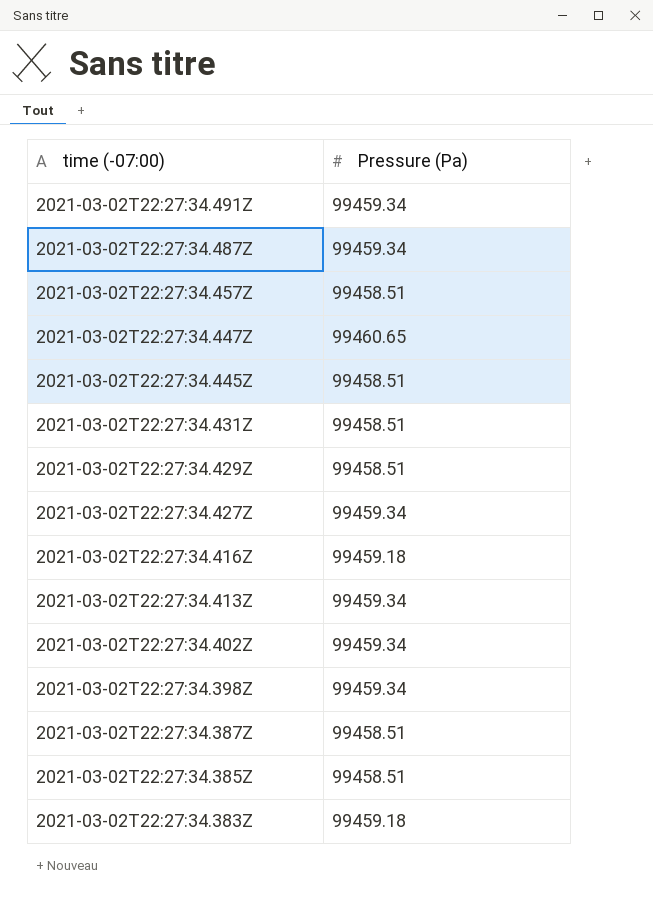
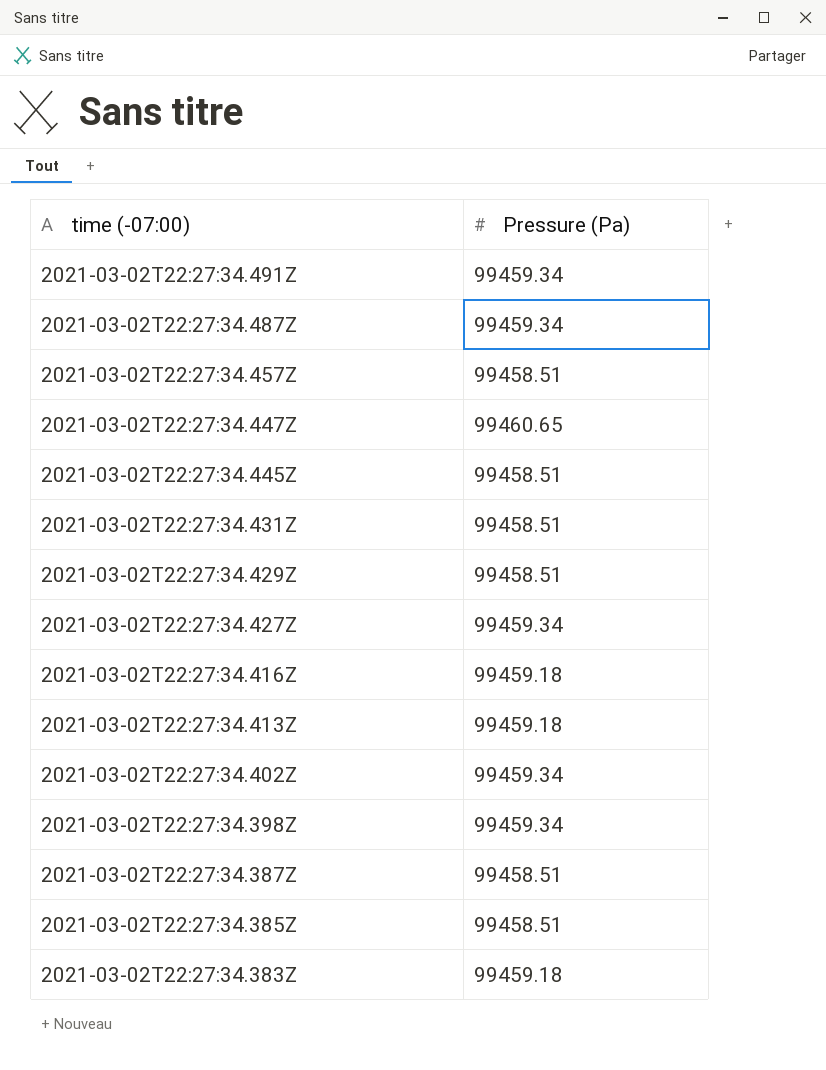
2021-03-02T22:27:34.413Z | Pressure (Pa): 99459.34 -> 99459.18

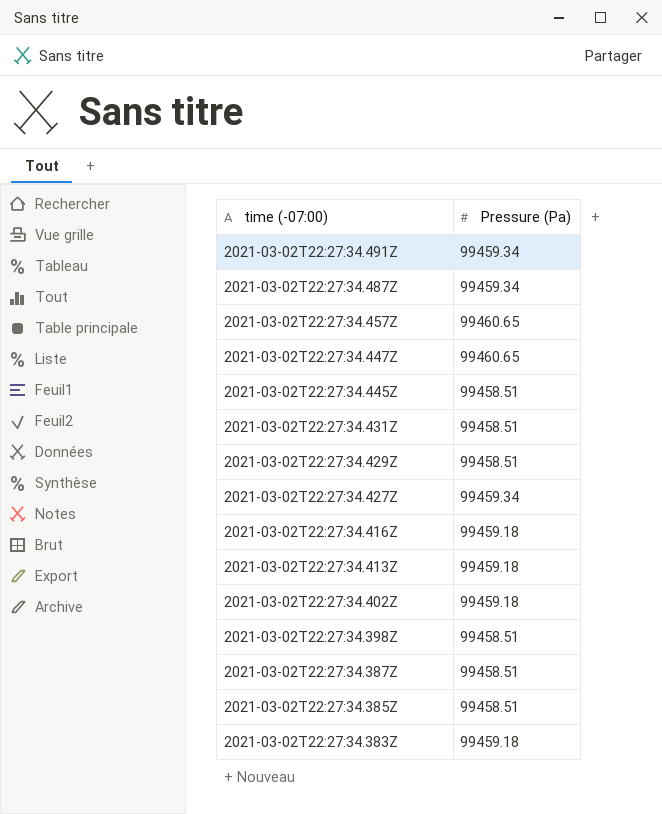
2021-03-02T22:27:34.457Z | Pressure (Pa): 99458.51 -> 99460.65
2021-03-02T22:27:34.402Z | Pressure (Pa): 99459.34 -> 99459.18
2021-03-02T22:27:34.398Z | Pressure (Pa): 99459.34 -> 99458.51

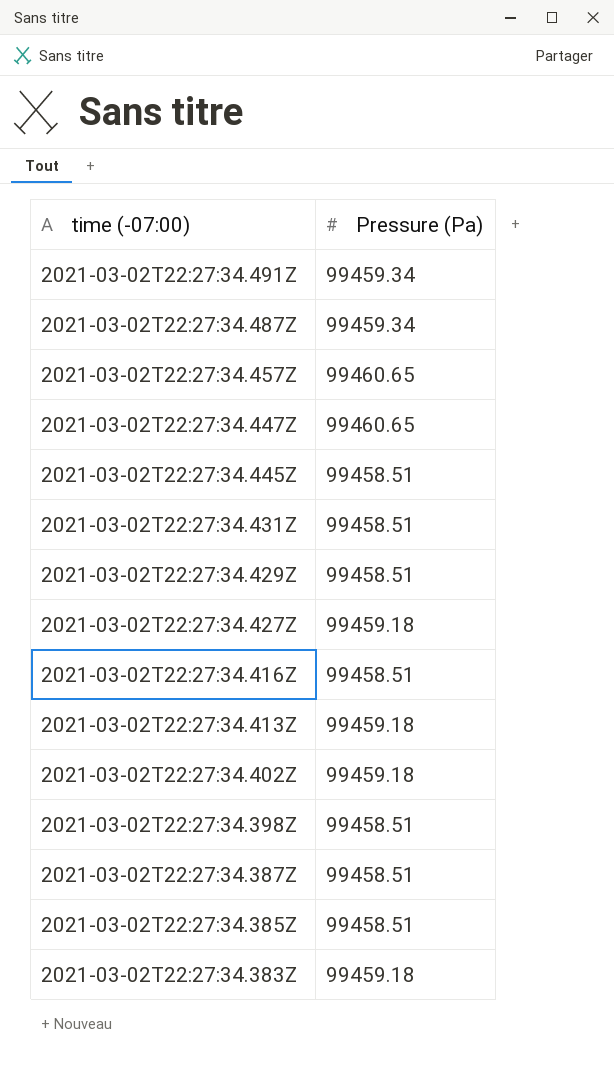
2021-03-02T22:27:34.427Z | Pressure (Pa): 99459.34 -> 99459.18
2021-03-02T22:27:34.416Z | Pressure (Pa): 99459.18 -> 99458.51

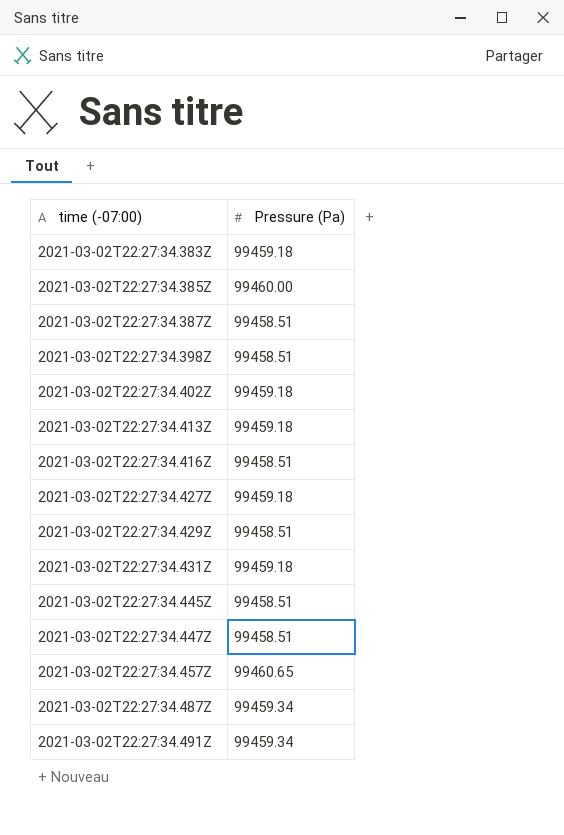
row order: time (-07:00) descending -> time (-07:00) ascending
2021-03-02T22:27:34.385Z | Pressure (Pa): 99458.51 -> 99460.00
2021-03-02T22:27:34.431Z | Pressure (Pa): 99458.51 -> 99459.18
2021-03-02T22:27:34.447Z | Pressure (Pa): 99460.65 -> 99458.51

